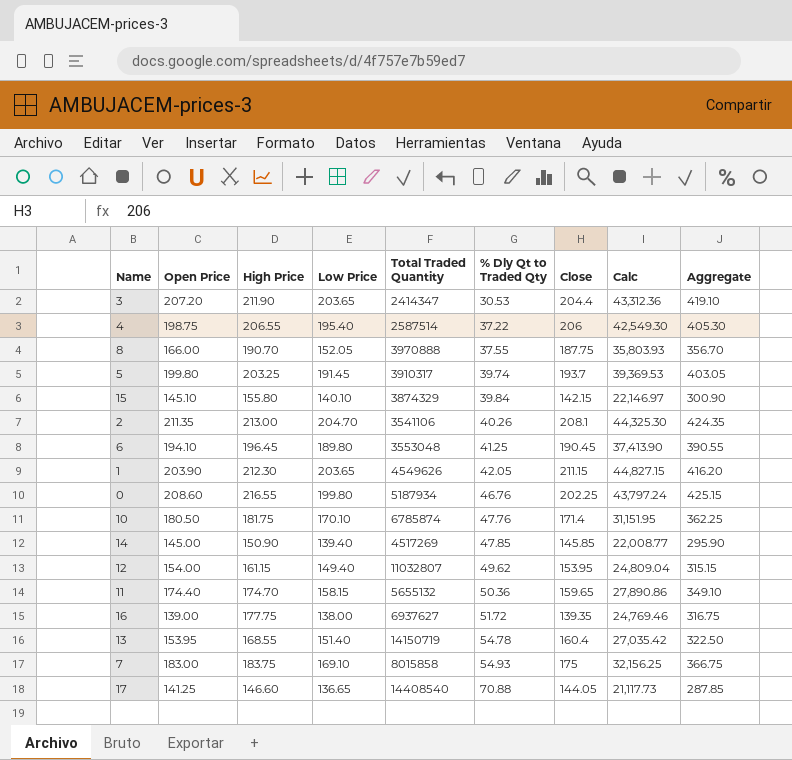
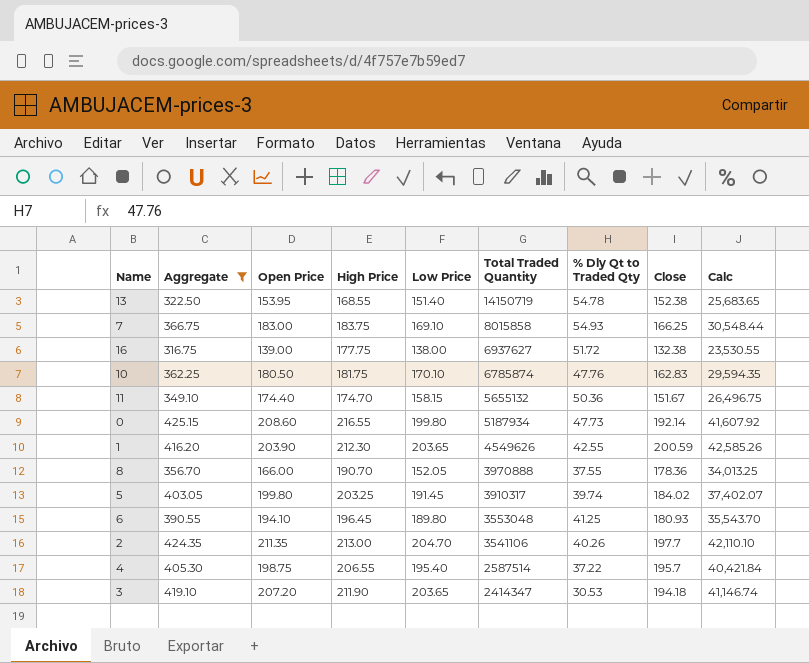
filter: none -> Aggregate >= 316.75
row order: % Dly Qt to Traded Qty ascending -> Total Traded Quantity descending
column Aggregate | position: 9 -> 2
13 | Close: 160.4 -> 152.38
13 | Calc: 27,035.42 -> 25,683.65
7 | Close: 175 -> 166.25
7 | Calc: 32,156.25 -> 30,548.44
16 | Close: 139.35 -> 132.38
16 | Calc: 24,769.46 -> 23,530.55
10 | Close: 171.4 -> 162.83
10 | Calc: 31,151.95 -> 29,594.35
11 | Close: 159.65 -> 151.67
11 | Calc: 27,890.86 -> 26,496.75
0 | % Dly Qt to Traded Qty: 46.76 -> 47.73
0 | Close: 202.25 -> 192.14
0 | Calc: 43,797.24 -> 41,607.92
1 | % Dly Qt to Traded Qty: 42.05 -> 42.55
1 | Close: 211.15 -> 200.59
1 | Calc: 44,827.15 -> 42,585.26
8 | Close: 187.75 -> 178.36
8 | Calc: 35,803.93 -> 34,013.25
5 | Close: 193.7 -> 184.02
5 | Calc: 39,369.53 -> 37,402.07
6 | Close: 190.45 -> 180.93
6 | Calc: 37,413.90 -> 35,543.70
2 | Close: 208.1 -> 197.7
2 | Calc: 44,325.30 -> 42,110.10
4 | Close: 206 -> 195.7
4 | Calc: 42,549.30 -> 40,421.84
3 | Close: 204.4 -> 194.18
3 | Calc: 43,312.36 -> 41,146.74

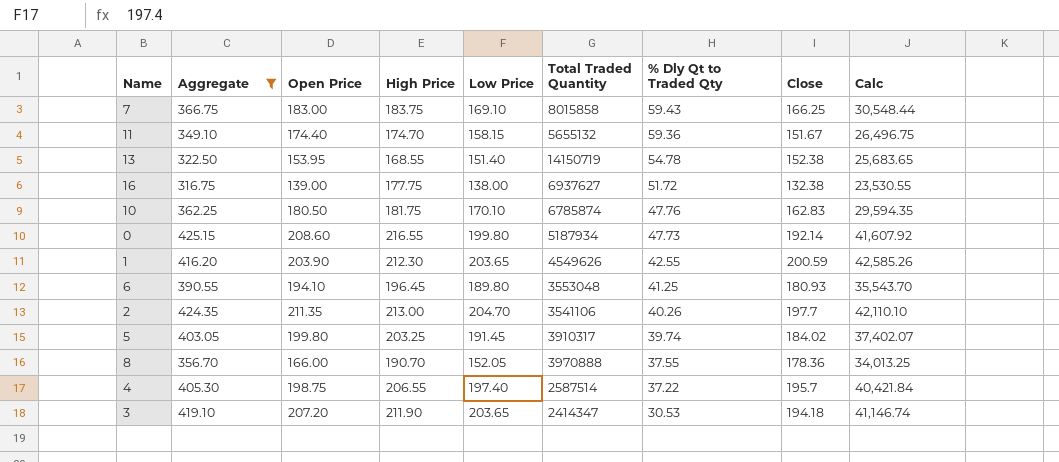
row order: Total Traded Quantity descending -> % Dly Qt to Traded Qty descending
7 | % Dly Qt to Traded Qty: 54.93 -> 59.43
11 | % Dly Qt to Traded Qty: 50.36 -> 59.36
4 | Low Price: 195.40 -> 197.40

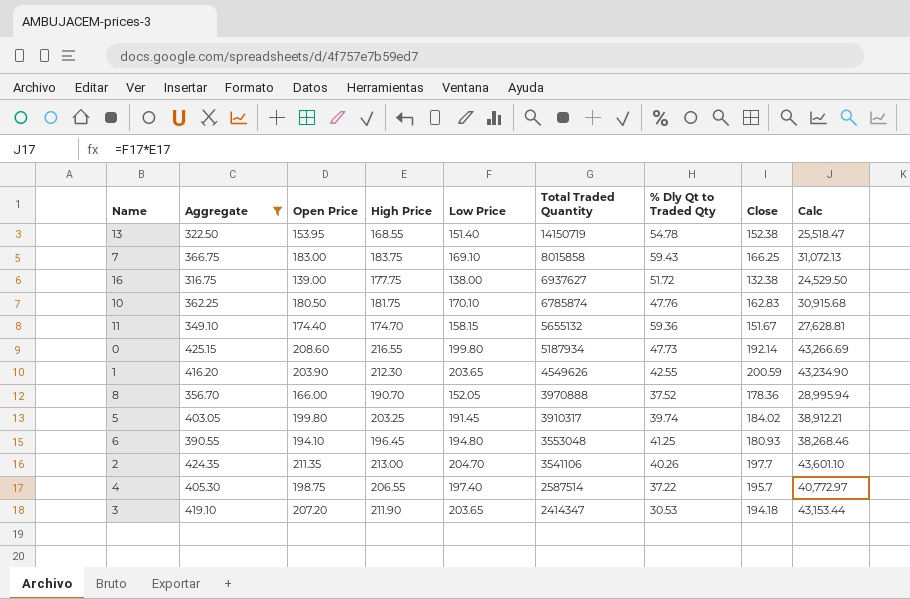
row order: % Dly Qt to Traded Qty descending -> Total Traded Quantity descending
column Calc | formula: [High Price] * [Close] -> [High Price] * [Low Price]
8 | % Dly Qt to Traded Qty: 37.55 -> 37.52
6 | Low Price: 189.80 -> 194.80

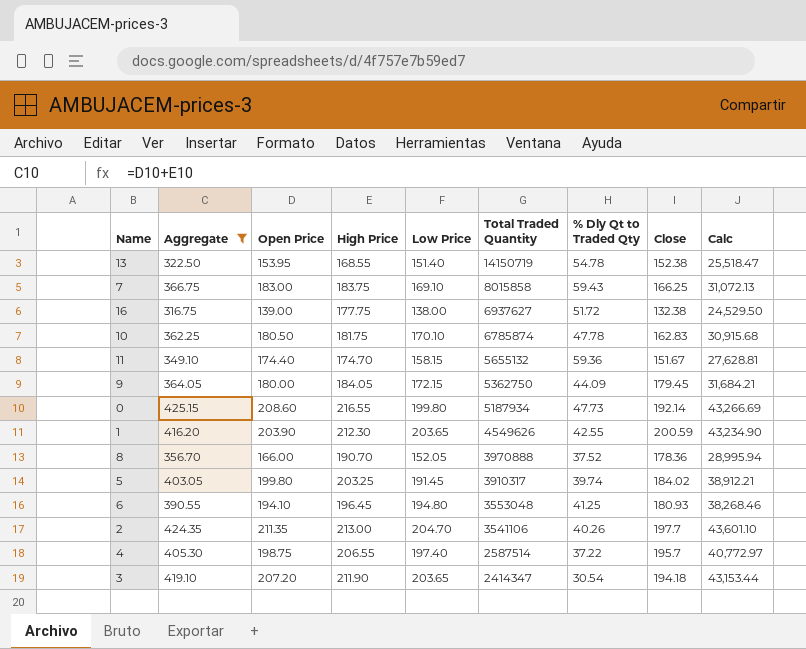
10 | % Dly Qt to Traded Qty: 47.76 -> 47.78
row 9: none -> 364.05 | 180.00 | 184.05 | 172.15 | 5362750 | 44.09 | 179.45 | 31,684.21
3 | % Dly Qt to Traded Qty: 30.53 -> 30.54

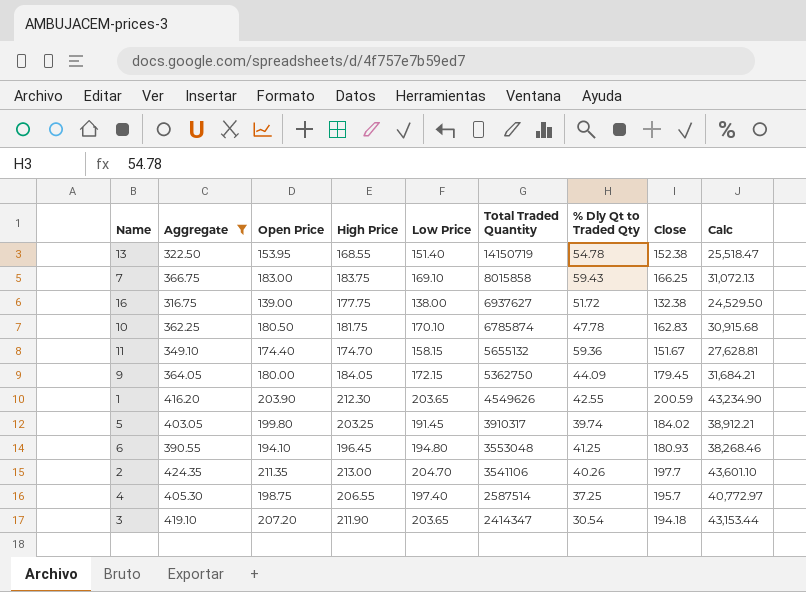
row 0: 425.15 | 208.60 | 216.55 | 199.80 | 5187934 | 47.73 | 192.14 | 43,266.69 -> none
row 8: 356.70 | 166.00 | 190.70 | 152.05 | 3970888 | 37.52 | 178.36 | 28,995.94 -> none
4 | % Dly Qt to Traded Qty: 37.22 -> 37.25

